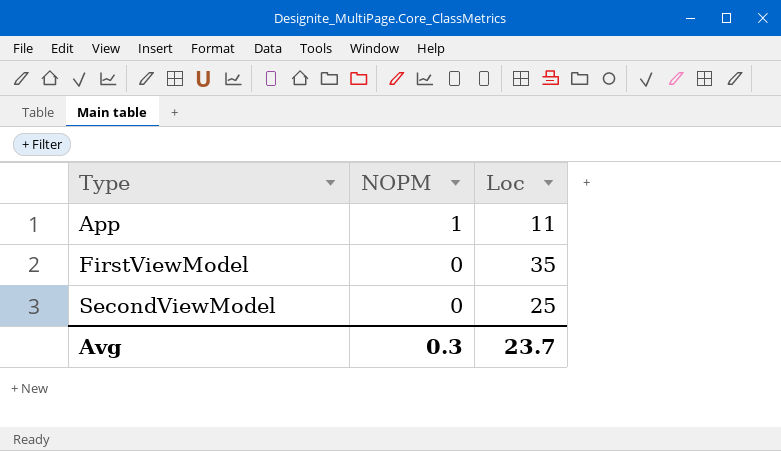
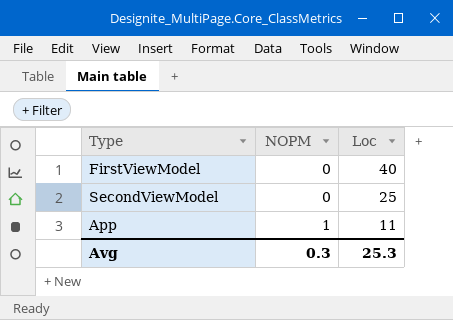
row order: Type ascending -> NOPM ascending
FirstViewModel | Loc: 35 -> 40
Avg | Loc: 23.7 -> 25.3

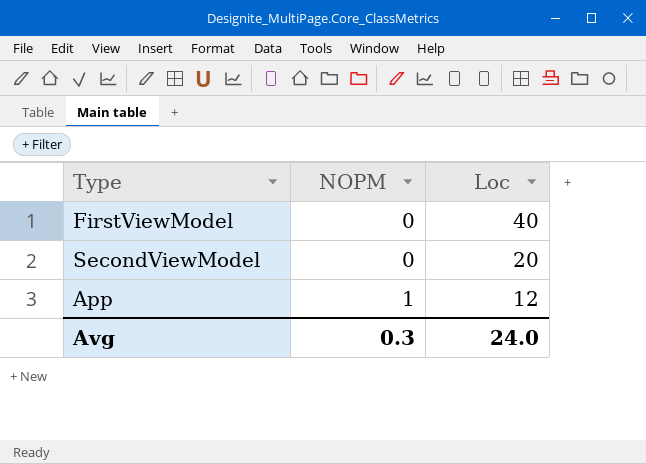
SecondViewModel | Loc: 25 -> 20
App | Loc: 11 -> 12
Avg | Loc: 25.3 -> 24.0

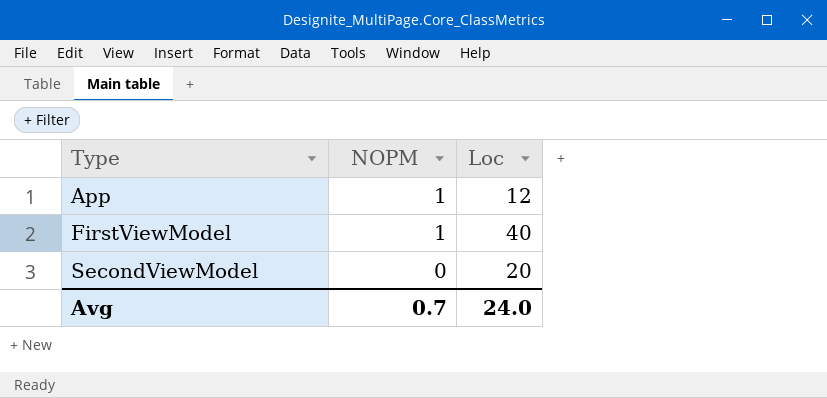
row order: NOPM ascending -> Type ascending
FirstViewModel | NOPM: 0 -> 1
Avg | NOPM: 0.3 -> 0.7

